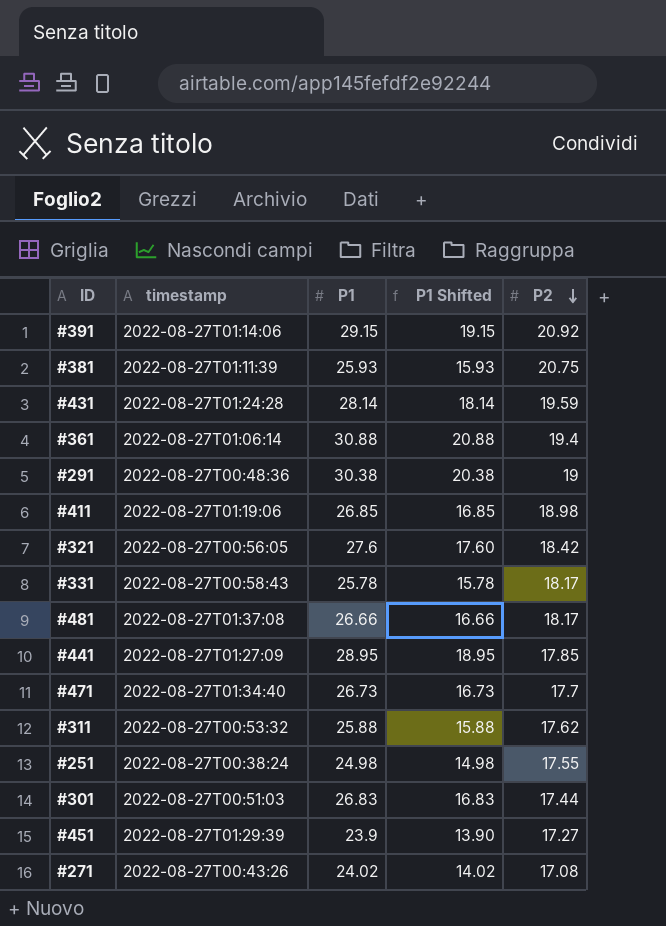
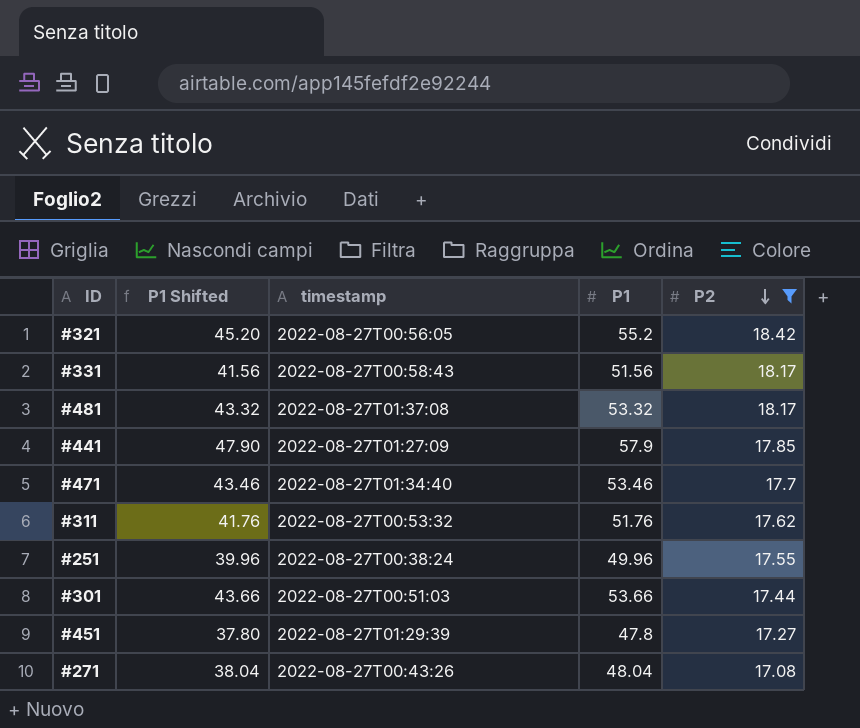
filter: none -> P2 <= 18.42
column P1 Shifted | position: 4 -> 2
#321 | P1 Shifted: 17.60 -> 45.20
#321 | P1: 27.6 -> 55.2
#331 | P1 Shifted: 15.78 -> 41.56
#331 | P1: 25.78 -> 51.56
#481 | P1 Shifted: 16.66 -> 43.32
#481 | P1: 26.66 -> 53.32
#441 | P1 Shifted: 18.95 -> 47.90
#441 | P1: 28.95 -> 57.9
#471 | P1 Shifted: 16.73 -> 43.46
#471 | P1: 26.73 -> 53.46
#311 | P1 Shifted: 15.88 -> 41.76
#311 | P1: 25.88 -> 51.76
#251 | P1 Shifted: 14.98 -> 39.96
#251 | P1: 24.98 -> 49.96
#301 | P1 Shifted: 16.83 -> 43.66
#301 | P1: 26.83 -> 53.66
#451 | P1 Shifted: 13.90 -> 37.80
#451 | P1: 23.9 -> 47.8
#271 | P1 Shifted: 14.02 -> 38.04
#271 | P1: 24.02 -> 48.04

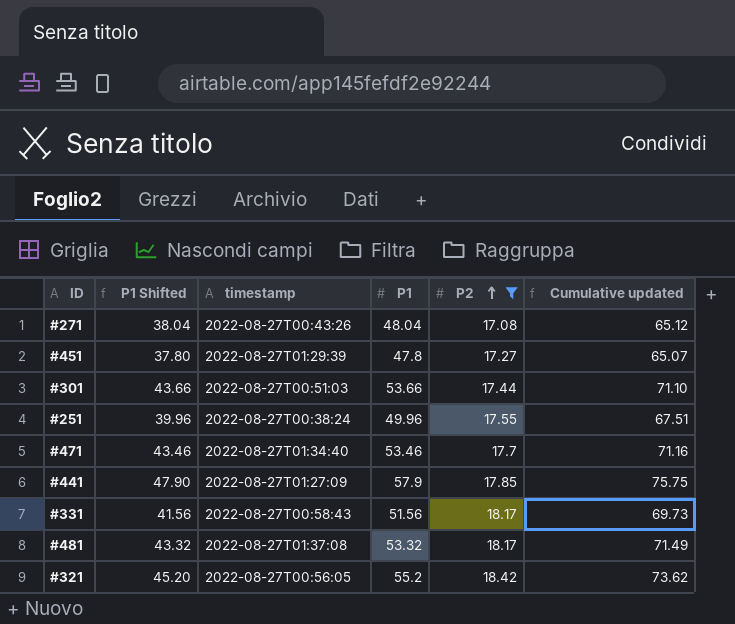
row order: P2 descending -> P2 ascending
column Cumulative updated | formula: none -> [P1] + [P2]
row #311: 41.76 | 2022-08-27T00:53:32 | 51.76 | 17.62 -> none

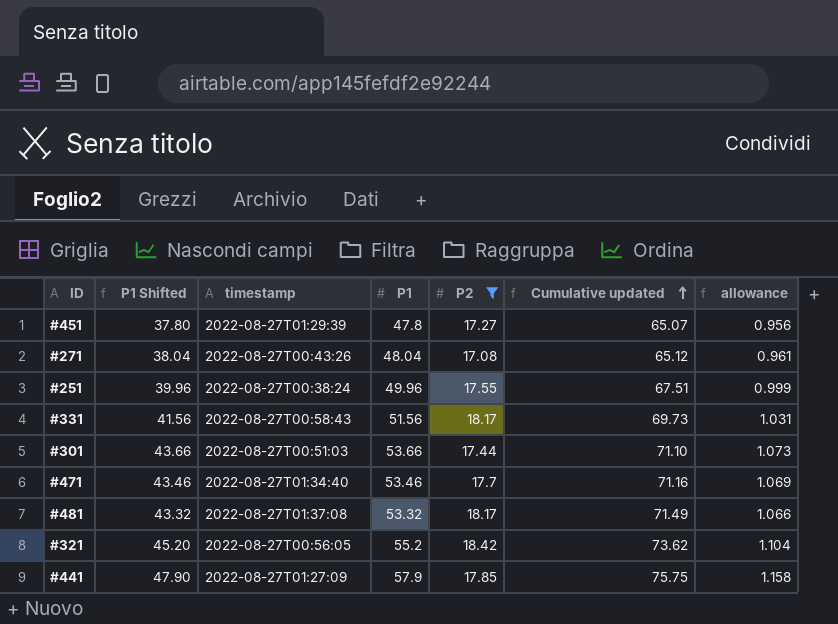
row order: P2 ascending -> Cumulative updated ascending
column allowance | formula: none -> [P1] * 0.02

